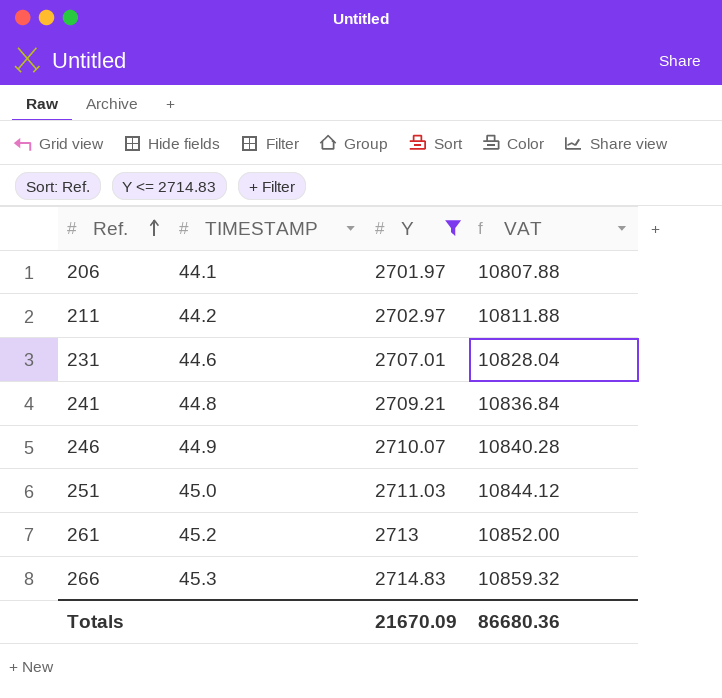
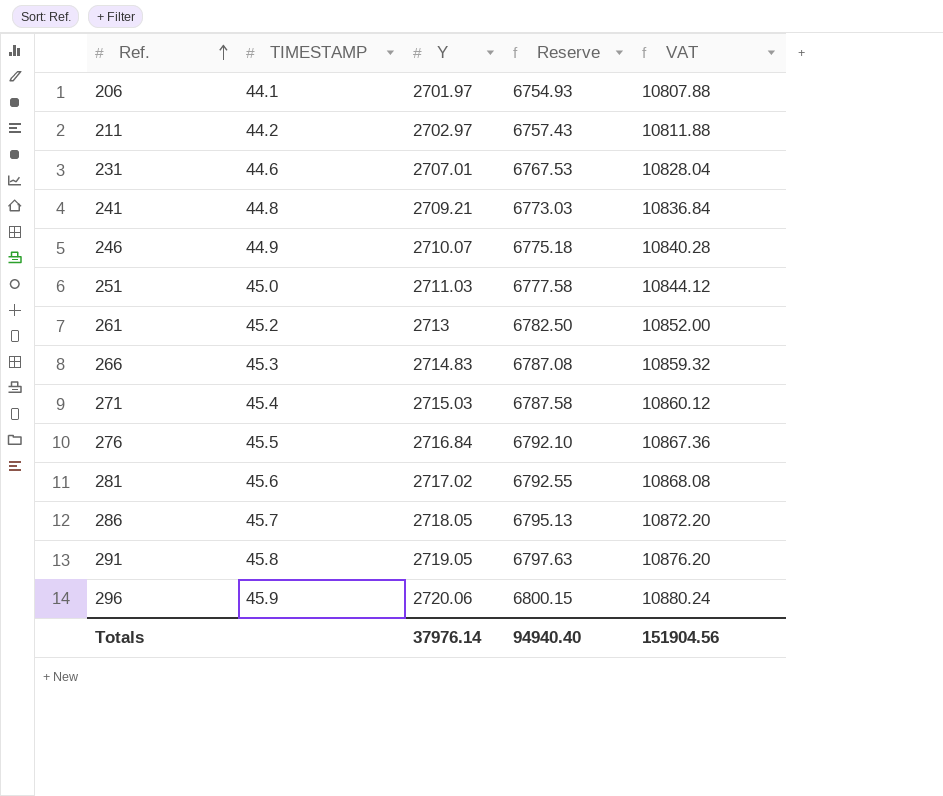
filter: Y <= 2714.83 -> none
column Reserve | formula: none -> [Y] * 2.5
Totals | Y: 21670.09 -> 37976.14
Totals | VAT: 86680.36 -> 151904.56

